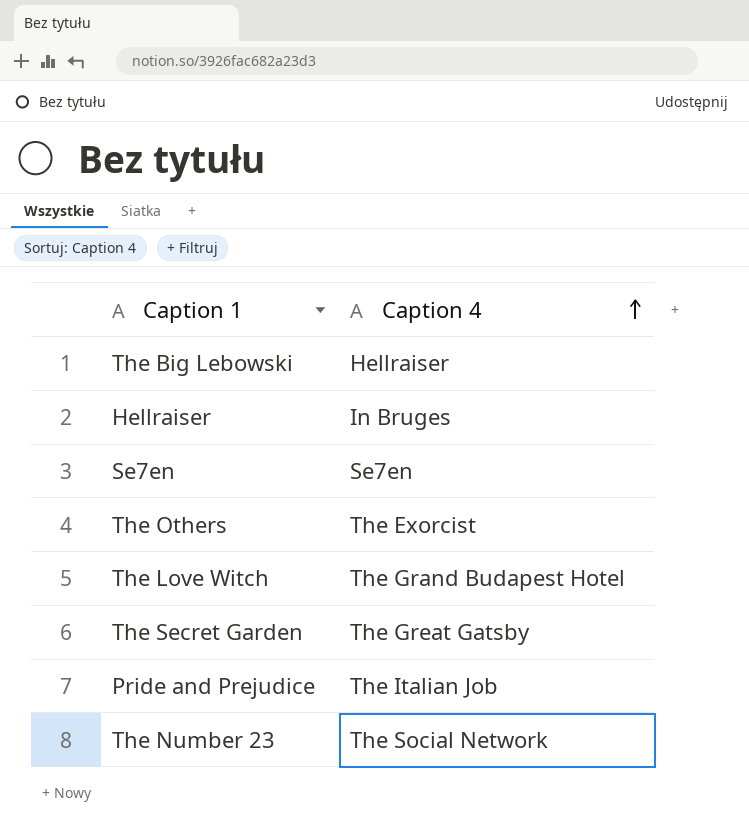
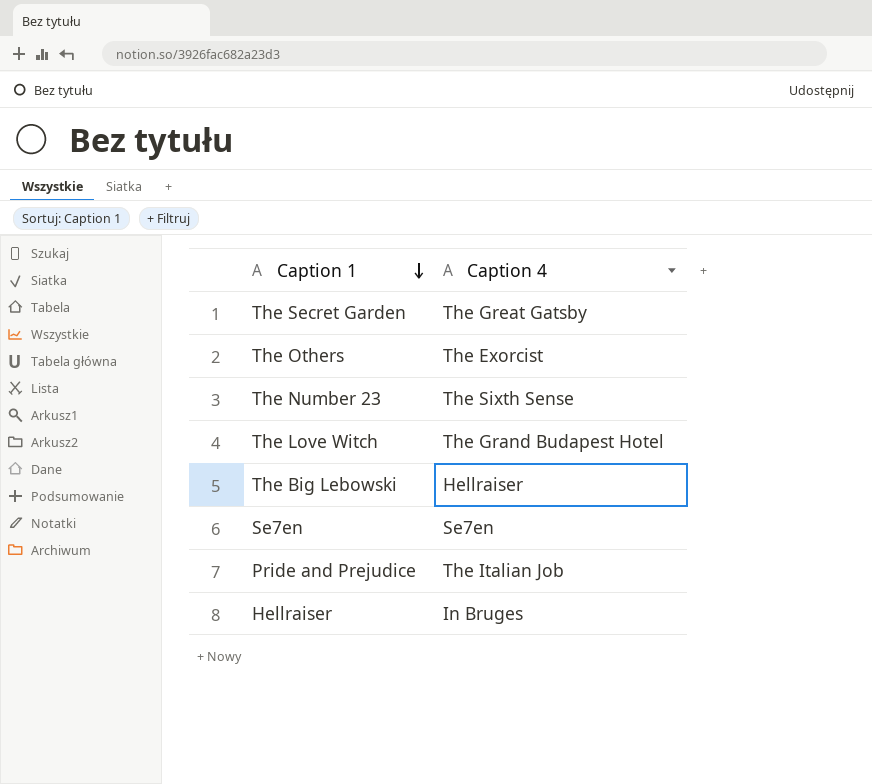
row order: Caption 4 ascending -> Caption 1 descending
The Number 23 | Caption 4: The Social Network -> The Sixth Sense

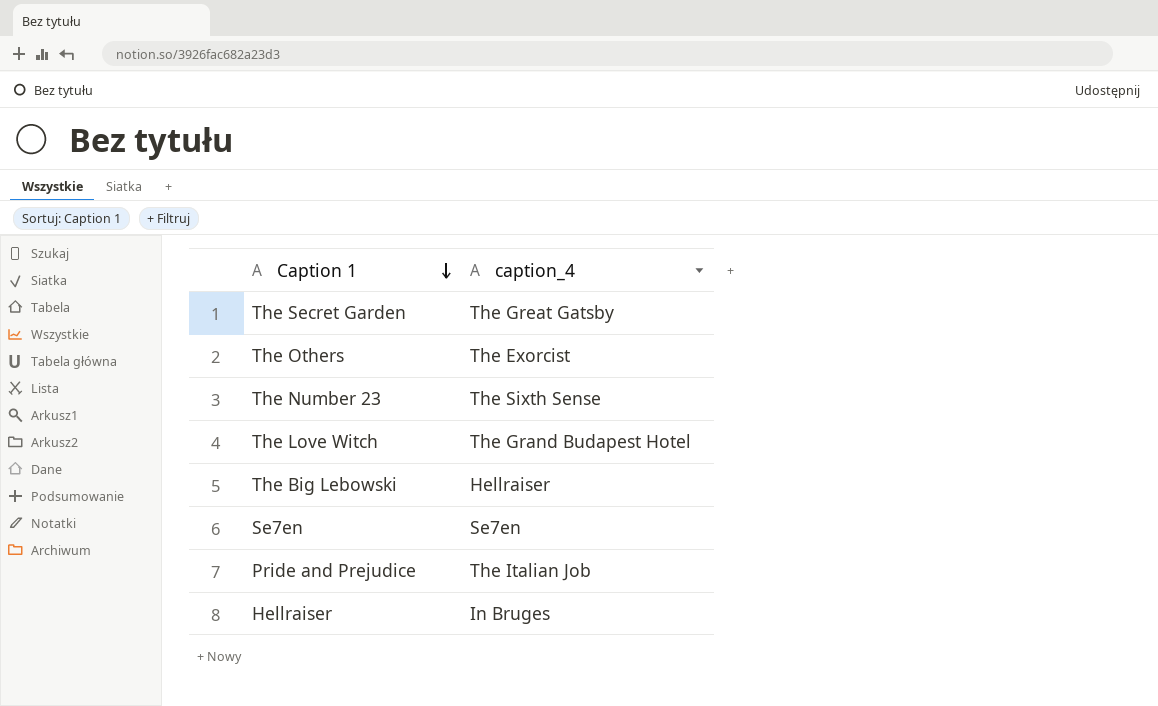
column name: Caption 4 -> caption_4

